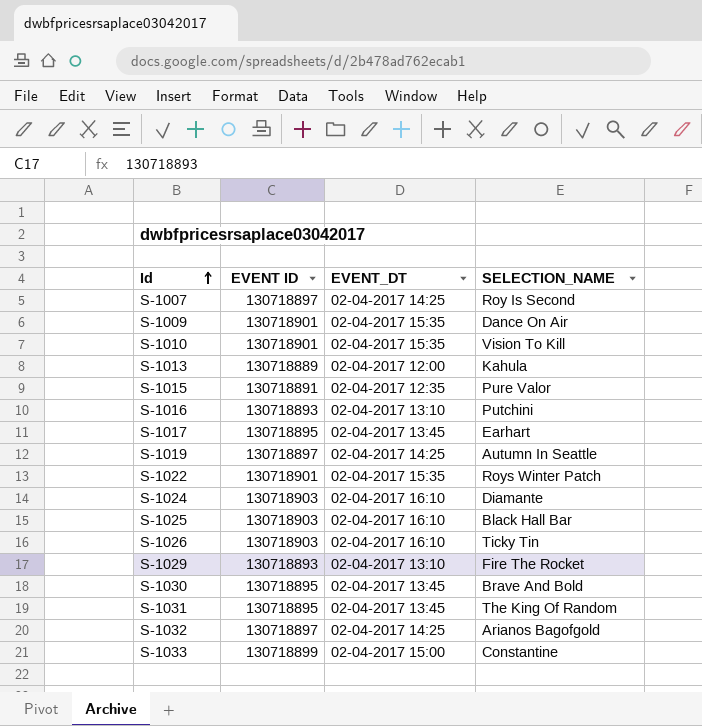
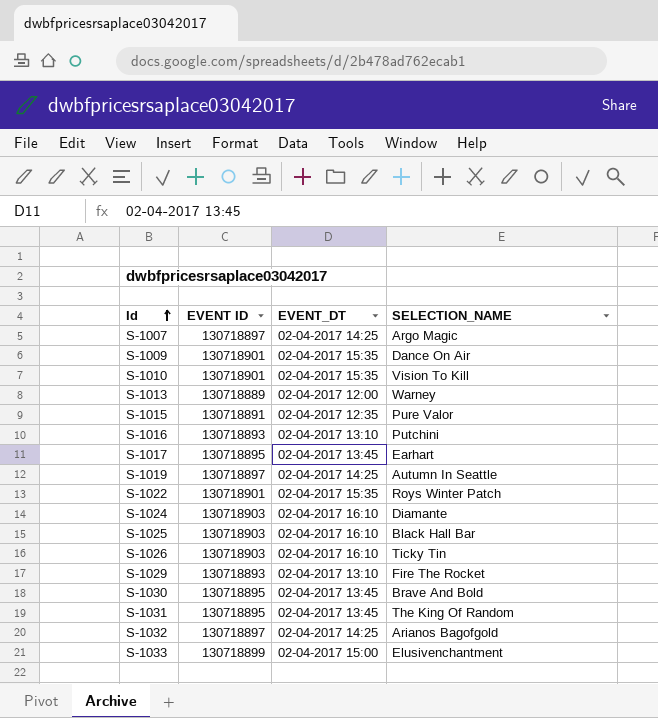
S-1007 | SELECTION_NAME: Roy Is Second -> Argo Magic
S-1013 | SELECTION_NAME: Kahula -> Warney
S-1033 | SELECTION_NAME: Constantine -> Elusivenchantment

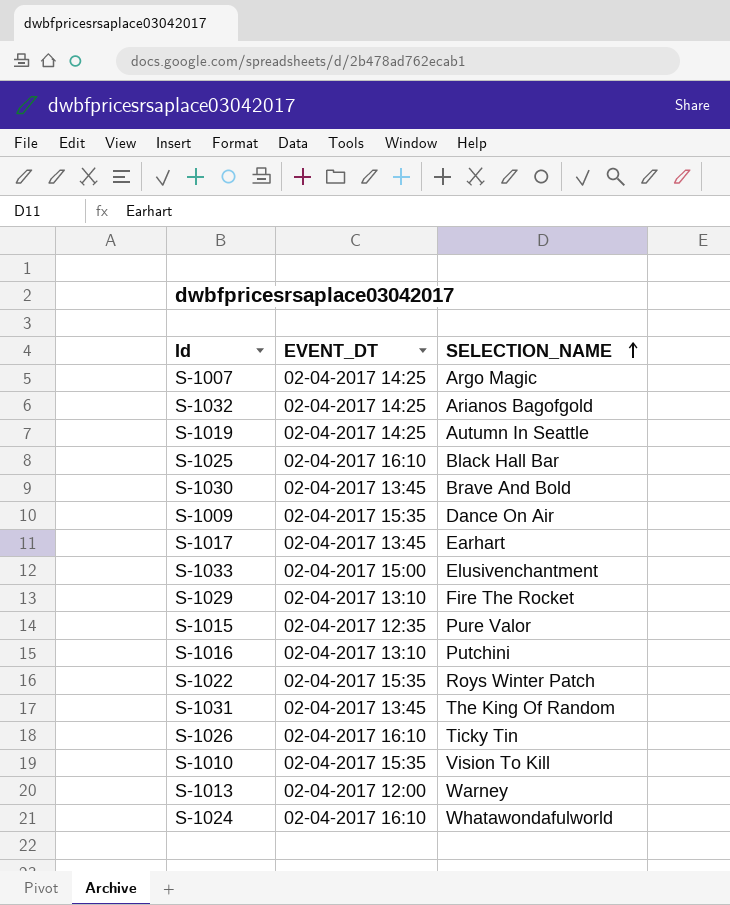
row order: Id ascending -> SELECTION_NAME ascending
column EVENT ID | position: 2 -> none
S-1024 | SELECTION_NAME: Diamante -> Whatawondafulworld

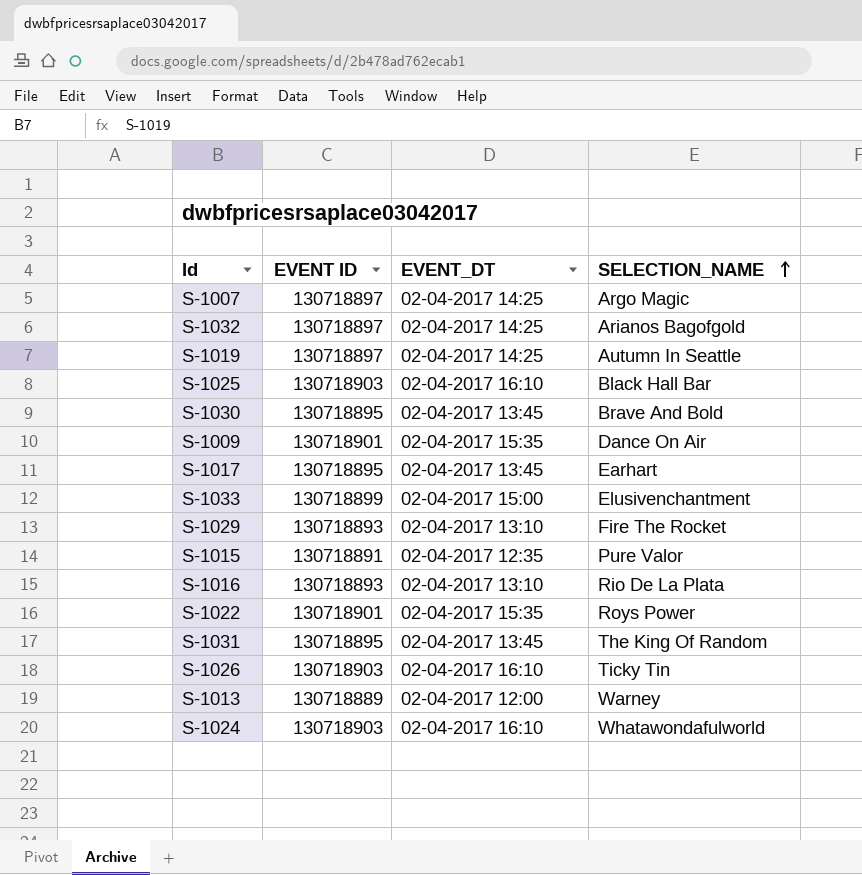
column EVENT ID | position: none -> 2
row S-1010: 02-04-2017 15:35 | Vision To Kill -> none
S-1016 | SELECTION_NAME: Putchini -> Rio De La Plata
S-1022 | SELECTION_NAME: Roys Winter Patch -> Roys Power

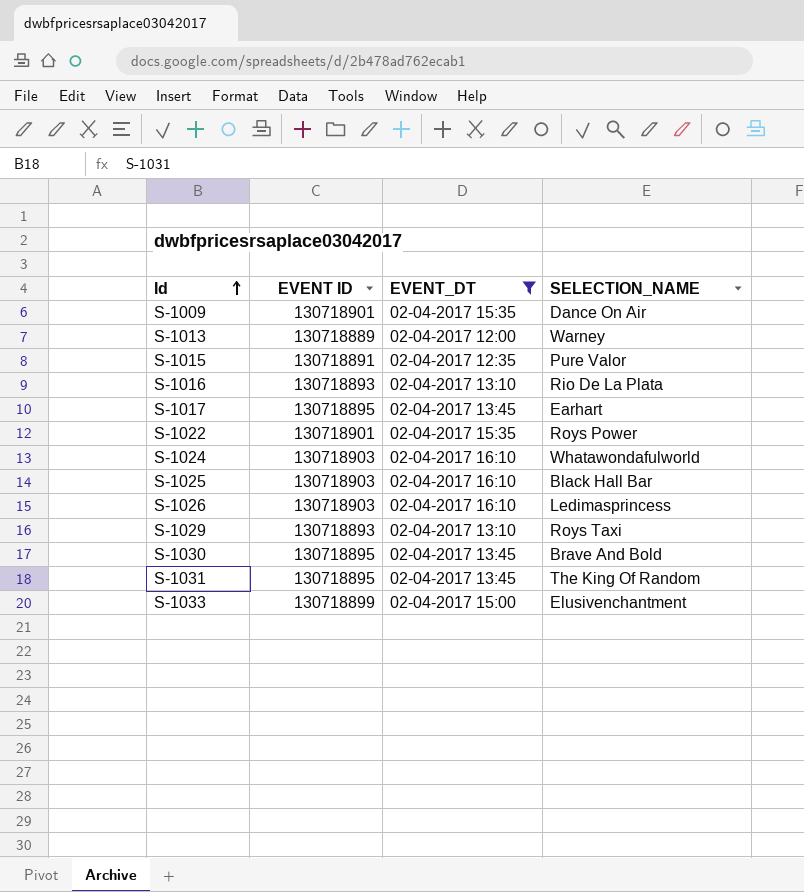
filter: none -> EVENT_DT != 02-04-2017 14:25
row order: SELECTION_NAME ascending -> Id ascending
S-1026 | SELECTION_NAME: Ticky Tin -> Ledimasprincess
S-1029 | SELECTION_NAME: Fire The Rocket -> Roys Taxi

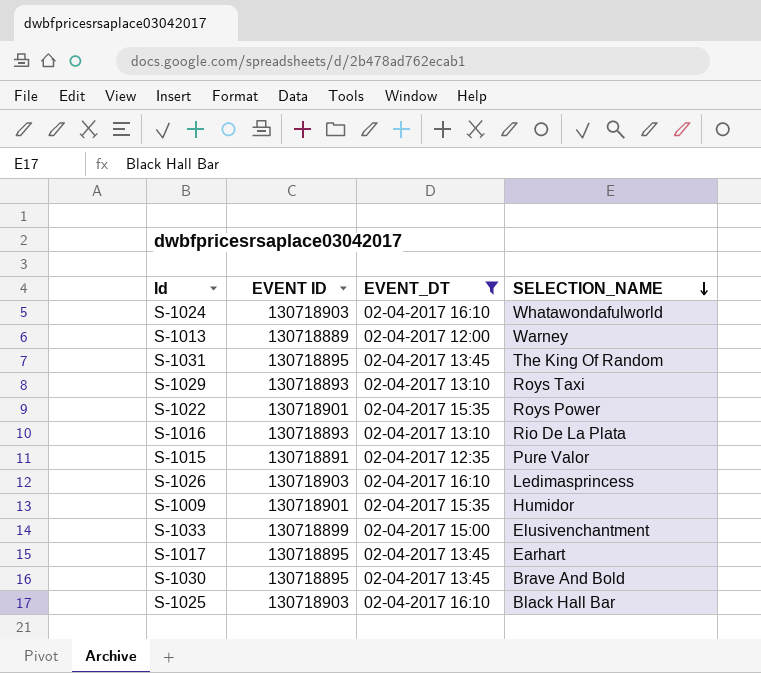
row order: Id ascending -> SELECTION_NAME descending
S-1009 | SELECTION_NAME: Dance On Air -> Humidor

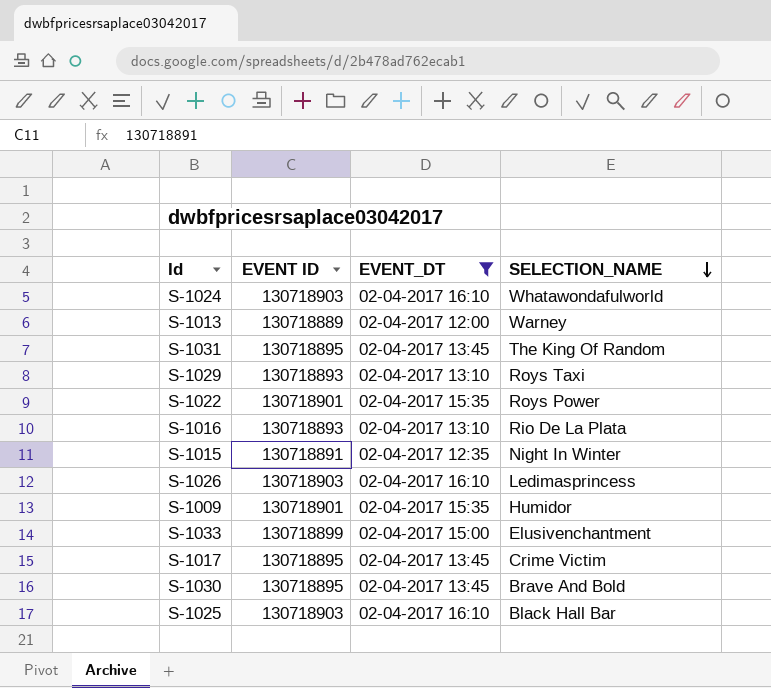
S-1015 | SELECTION_NAME: Pure Valor -> Night In Winter
S-1017 | SELECTION_NAME: Earhart -> Crime Victim

